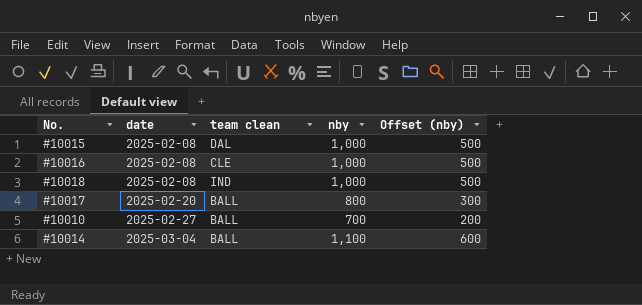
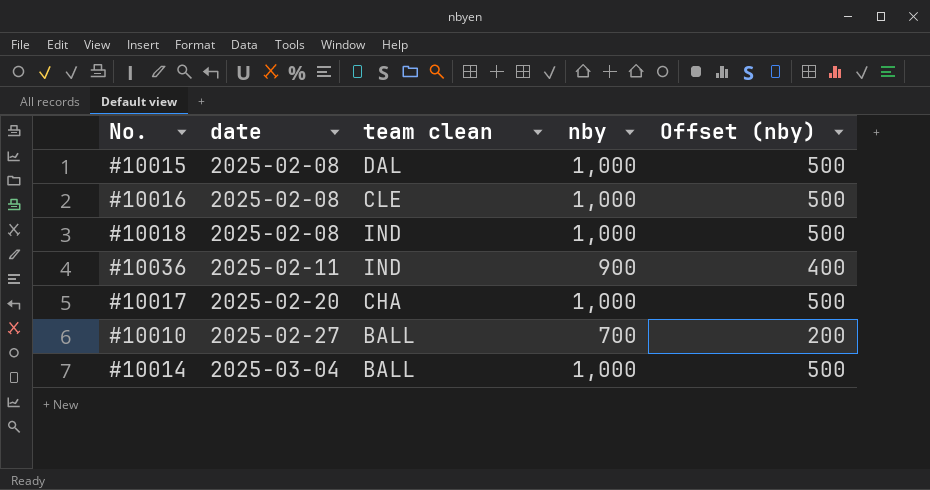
row #10036: none -> 2025-02-11 | IND | 900 | 400
#10017 | team clean: BALL -> CHA
#10017 | nby: 800 -> 1,000
#10017 | Offset (nby): 300 -> 500
#10014 | nby: 1,100 -> 1,000
#10014 | Offset (nby): 600 -> 500

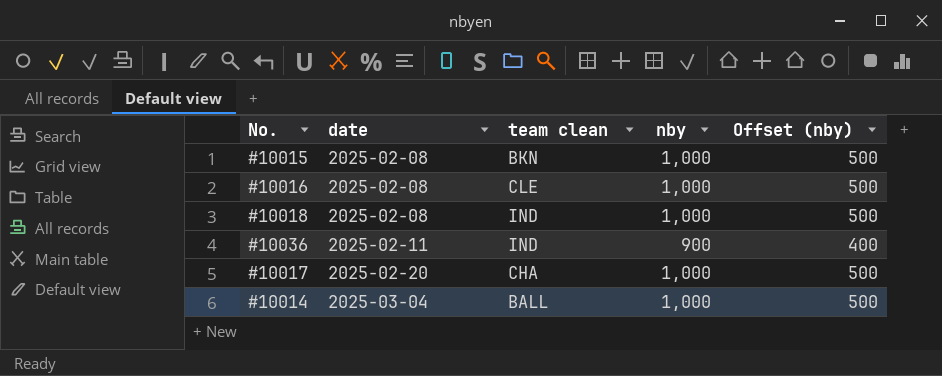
row #10010: 2025-02-27 | BALL | 700 | 200 -> none
#10015 | team clean: DAL -> BKN

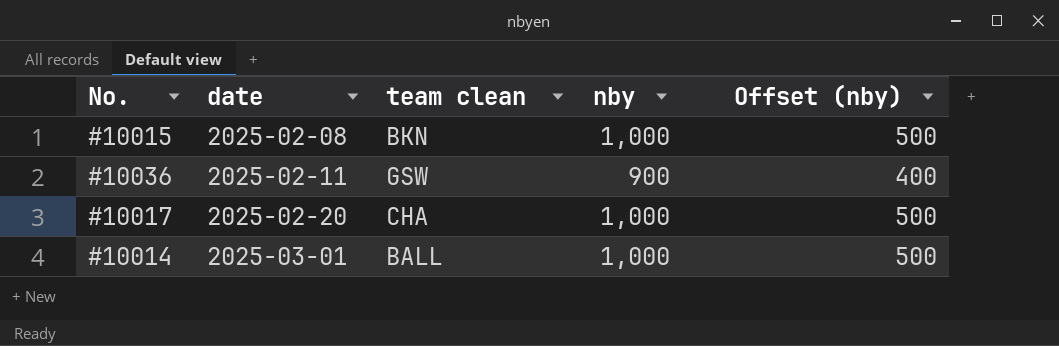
row #10016: 2025-02-08 | CLE | 1,000 | 500 -> none
row #10018: 2025-02-08 | IND | 1,000 | 500 -> none
#10036 | team clean: IND -> GSW
#10014 | date: 2025-03-04 -> 2025-03-01

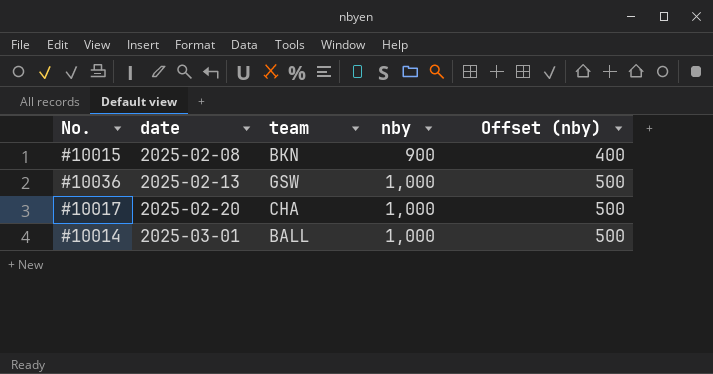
column name: team clean -> team
#10015 | nby: 1,000 -> 900
#10015 | Offset (nby): 500 -> 400
#10036 | date: 2025-02-11 -> 2025-02-13
#10036 | nby: 900 -> 1,000
#10036 | Offset (nby): 400 -> 500

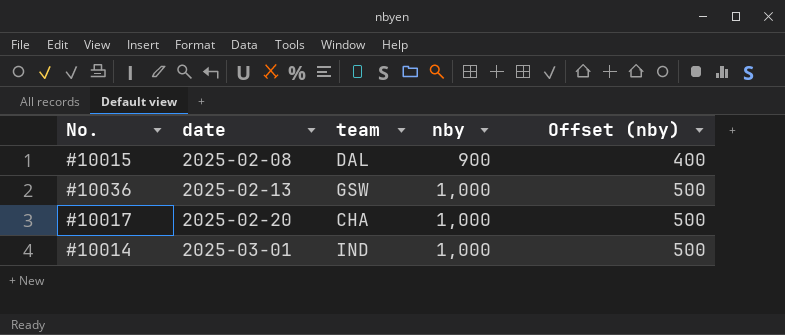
#10015 | team: BKN -> DAL
#10014 | team: BALL -> IND

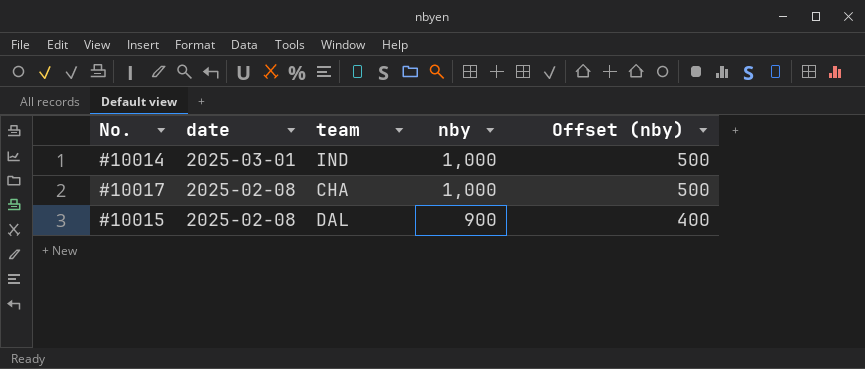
row order: date ascending -> date descending
row #10036: 2025-02-13 | GSW | 1,000 | 500 -> none
#10017 | date: 2025-02-20 -> 2025-02-08

